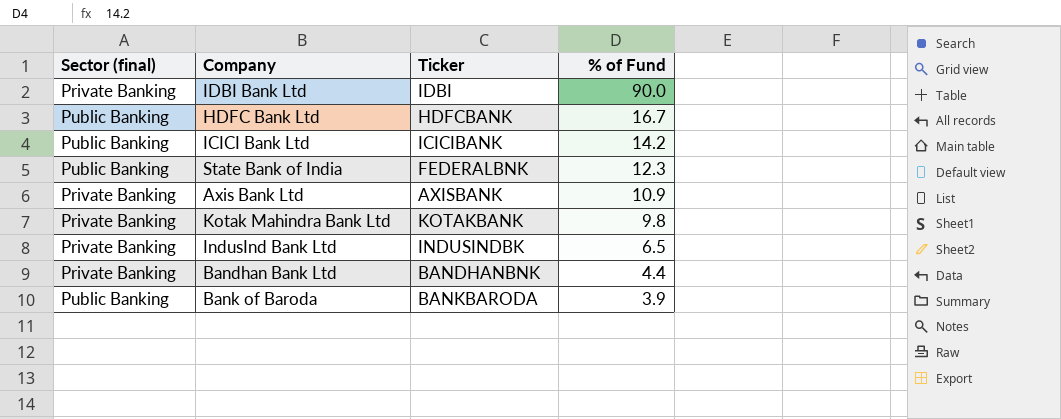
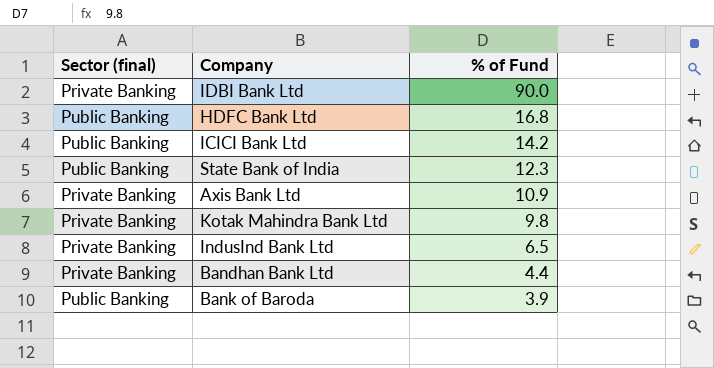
column Ticker | position: 3 -> none
HDFC Bank Ltd | % of Fund: 16.7 -> 16.8

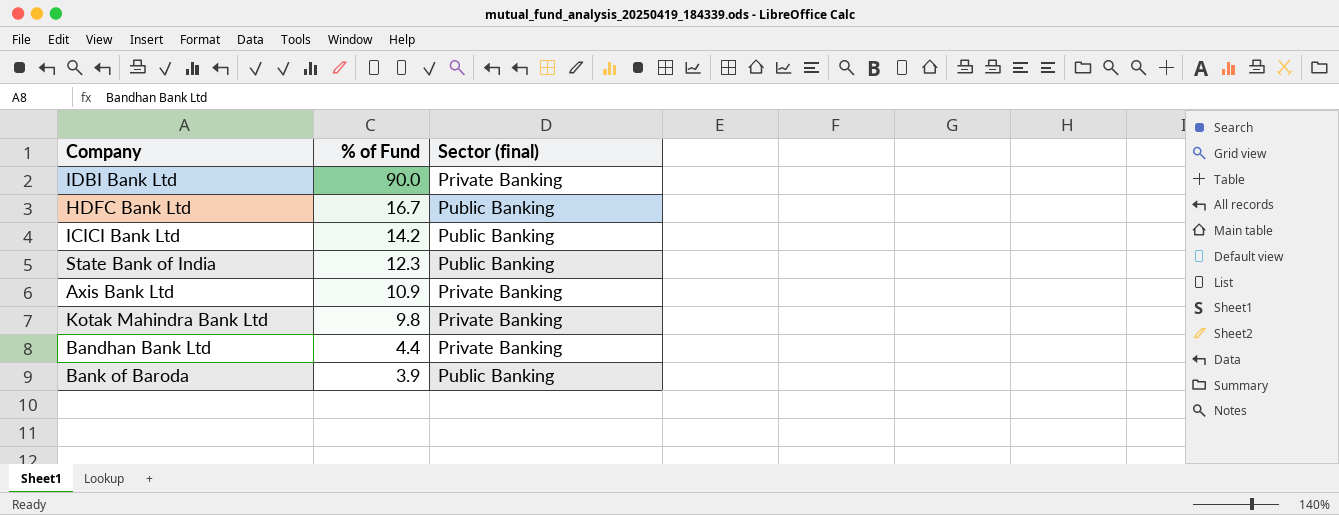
column Sector (final) | position: 1 -> 3
row IndusInd Bank Ltd: Private Banking | 6.5 -> none
HDFC Bank Ltd | % of Fund: 16.8 -> 16.7

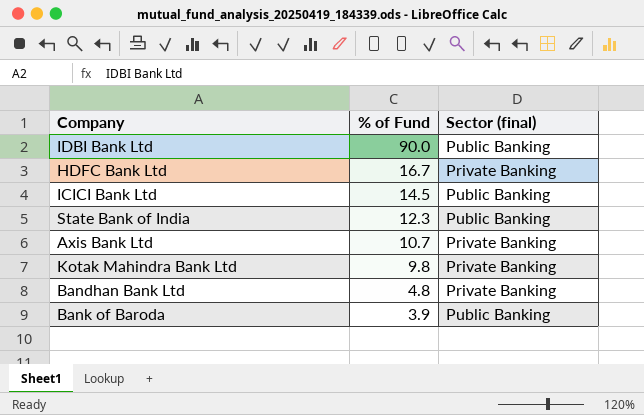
IDBI Bank Ltd | Sector (final): Private Banking -> Public Banking
HDFC Bank Ltd | Sector (final): Public Banking -> Private Banking
ICICI Bank Ltd | % of Fund: 14.2 -> 14.5
Axis Bank Ltd | % of Fund: 10.9 -> 10.7
Bandhan Bank Ltd | % of Fund: 4.4 -> 4.8

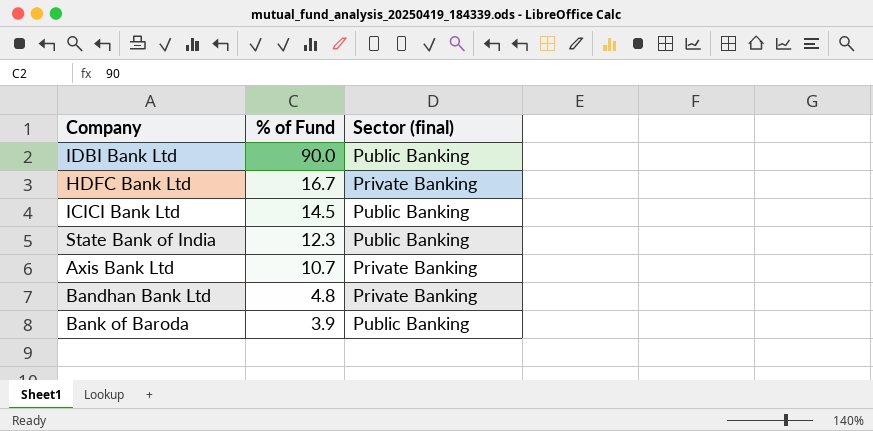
row Kotak Mahindra Bank Ltd: 9.8 | Private Banking -> none

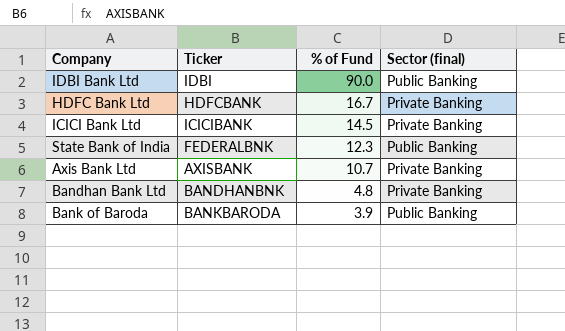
column Ticker | position: none -> 2
ICICI Bank Ltd | Sector (final): Public Banking -> Private Banking

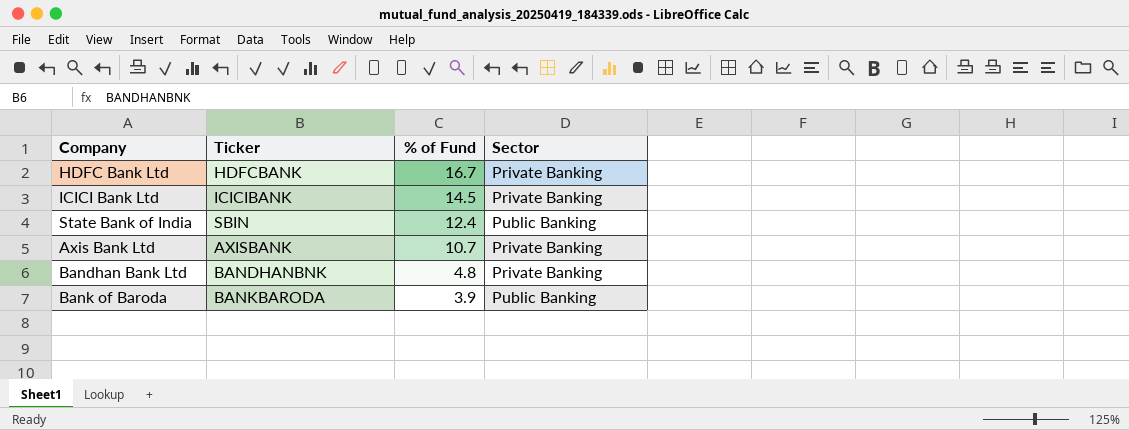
column name: Sector (final) -> Sector
row IDBI Bank Ltd: IDBI | 90.0 | Public Banking -> none
State Bank of India | Ticker: FEDERALBNK -> SBIN
State Bank of India | % of Fund: 12.3 -> 12.4

